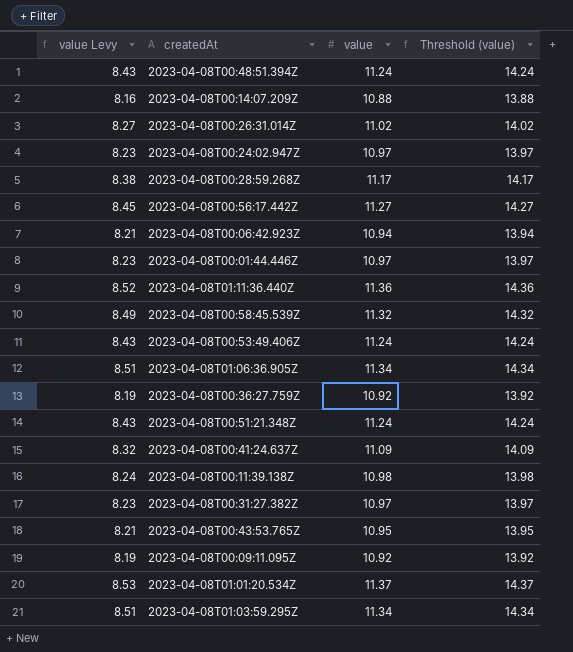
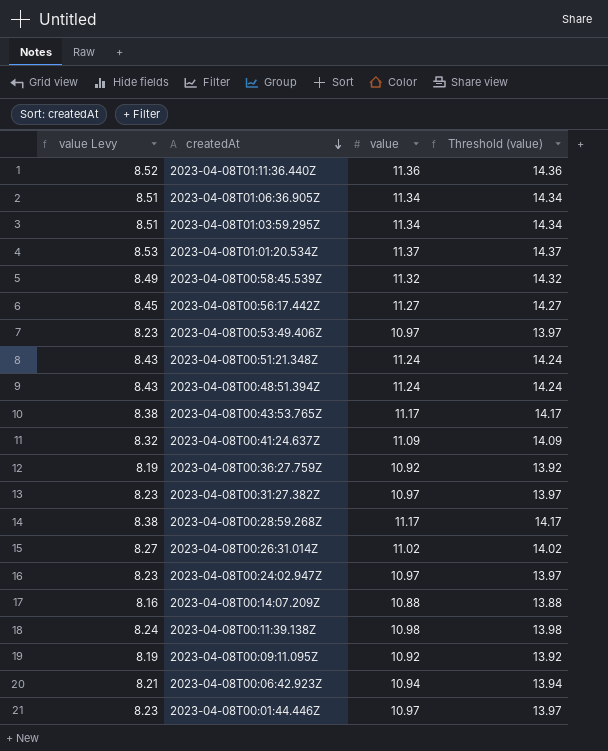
row order: none -> createdAt descending
2023-04-08T00:53:49.406Z | value Levy: 8.43 -> 8.23
2023-04-08T00:53:49.406Z | value: 11.24 -> 10.97
2023-04-08T00:53:49.406Z | Threshold (value): 14.24 -> 13.97
2023-04-08T00:43:53.765Z | value Levy: 8.21 -> 8.38
2023-04-08T00:43:53.765Z | value: 10.95 -> 11.17
2023-04-08T00:43:53.765Z | Threshold (value): 13.95 -> 14.17

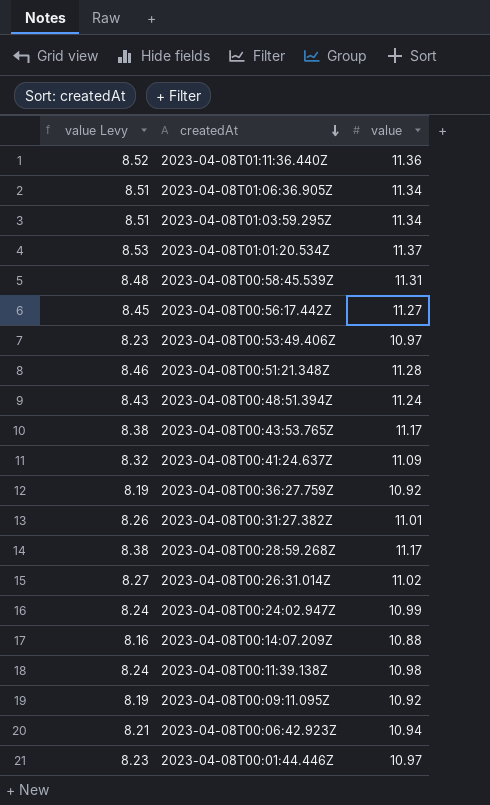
column Threshold (value) | formula: [value] + 3 -> none
2023-04-08T00:58:45.539Z | value Levy: 8.49 -> 8.48
2023-04-08T00:58:45.539Z | value: 11.32 -> 11.31
2023-04-08T00:51:21.348Z | value Levy: 8.43 -> 8.46
2023-04-08T00:51:21.348Z | value: 11.24 -> 11.28
2023-04-08T00:31:27.382Z | value Levy: 8.23 -> 8.26
2023-04-08T00:31:27.382Z | value: 10.97 -> 11.01
2023-04-08T00:24:02.947Z | value Levy: 8.23 -> 8.24
2023-04-08T00:24:02.947Z | value: 10.97 -> 10.99

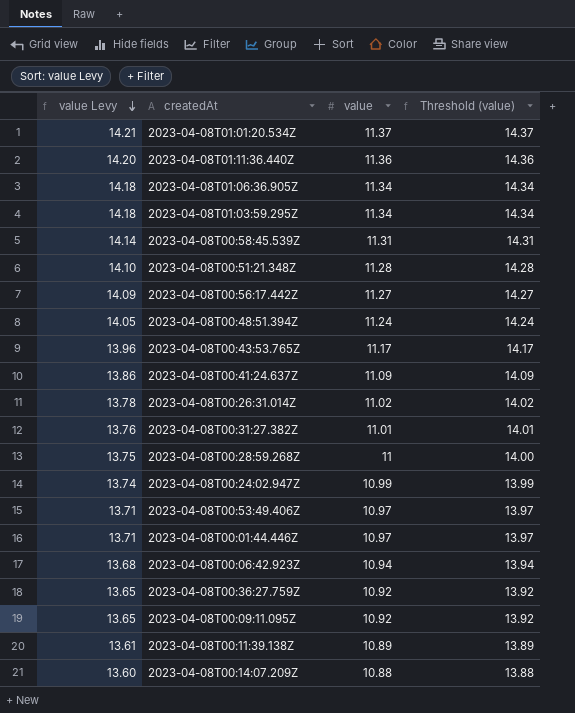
row order: createdAt descending -> value Levy descending
column value Levy | formula: [value] * 0.75 -> [value] * 1.25
column Threshold (value) | formula: none -> [value] + 3
2023-04-08T00:28:59.268Z | value: 11.17 -> 11
2023-04-08T00:11:39.138Z | value: 10.98 -> 10.89

